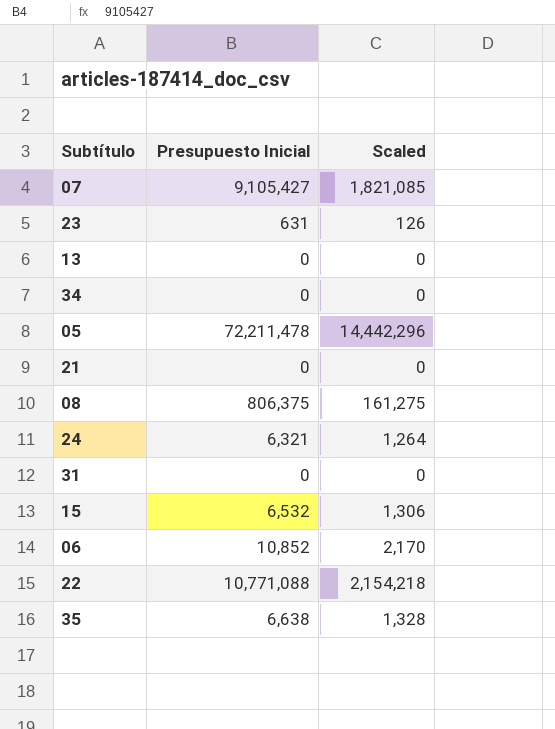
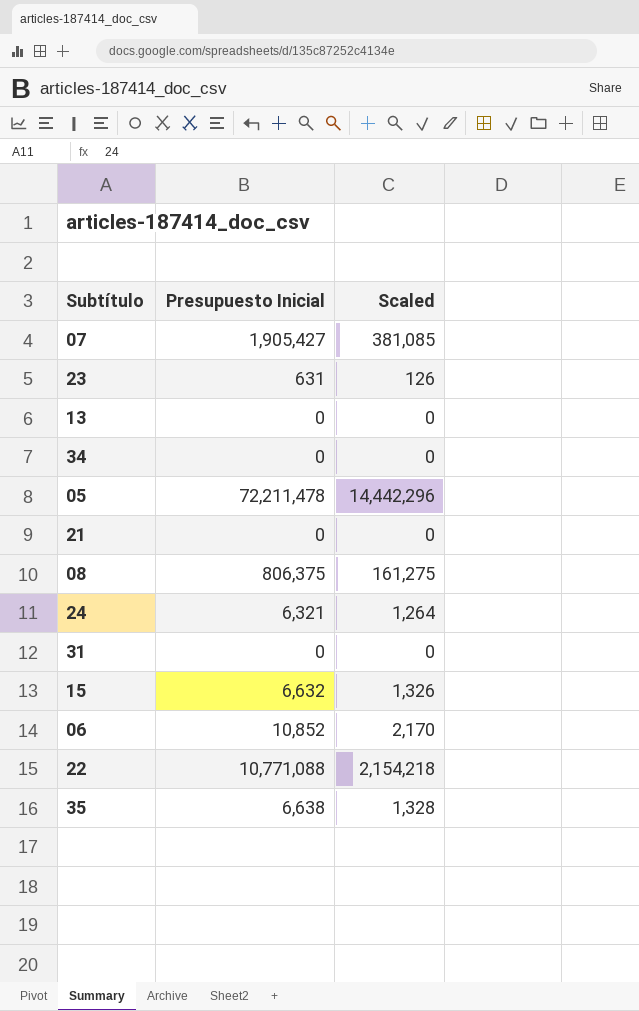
07 | Presupuesto Inicial: 9,105,427 -> 1,905,427
07 | Scaled: 1,821,085 -> 381,085
15 | Presupuesto Inicial: 6,532 -> 6,632
15 | Scaled: 1,306 -> 1,326

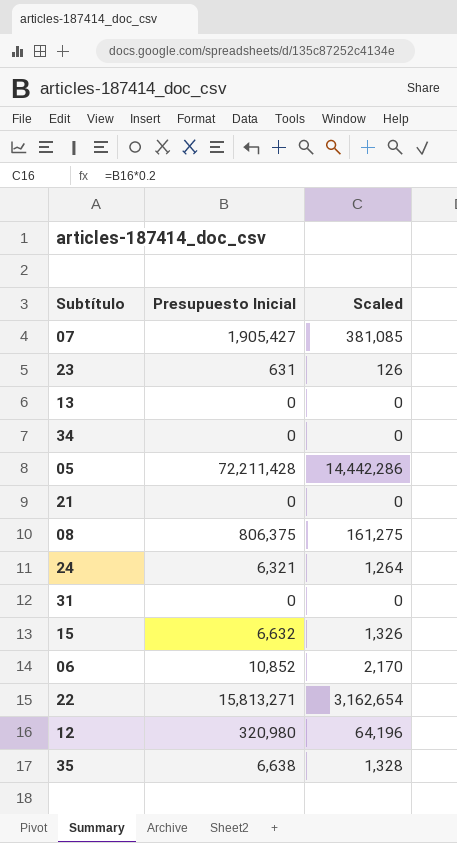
05 | Presupuesto Inicial: 72,211,478 -> 72,211,428
05 | Scaled: 14,442,296 -> 14,442,286
22 | Presupuesto Inicial: 10,771,088 -> 15,813,271
22 | Scaled: 2,154,218 -> 3,162,654
row 12: none -> 320,980 | 64,196

